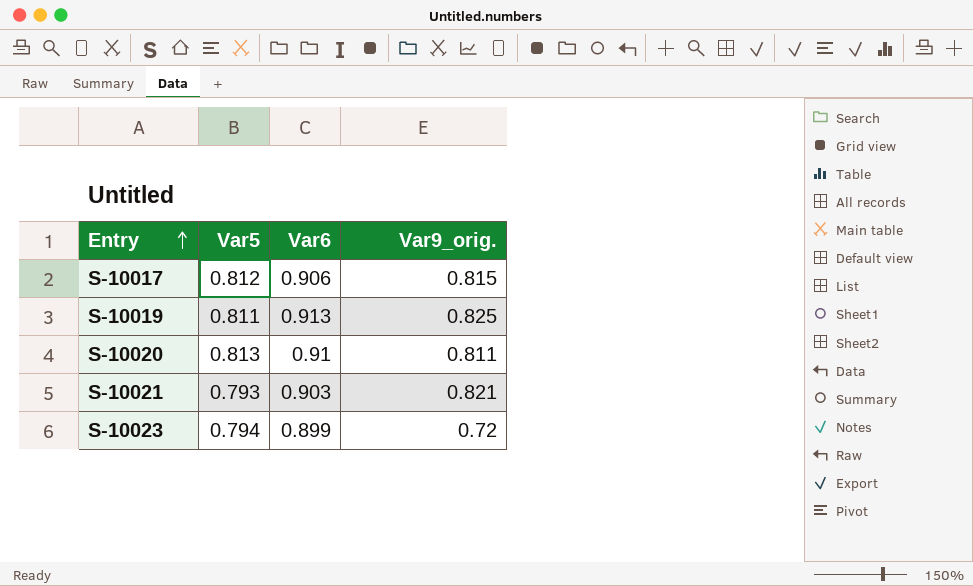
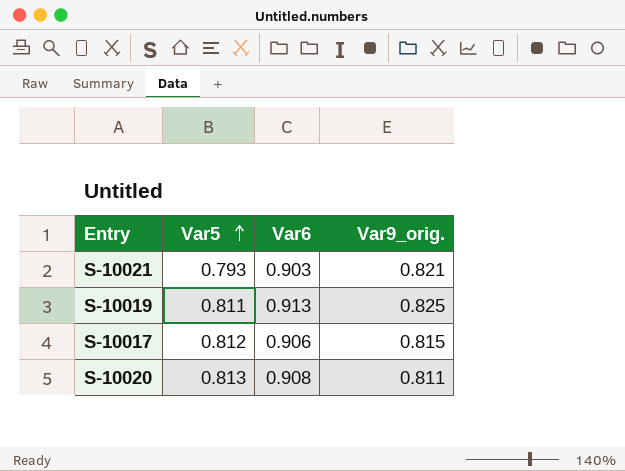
row order: Entry ascending -> Var5 ascending
row S-10023: 0.794 | 0.899 | 0.72 -> none
S-10020 | Var6: 0.91 -> 0.908

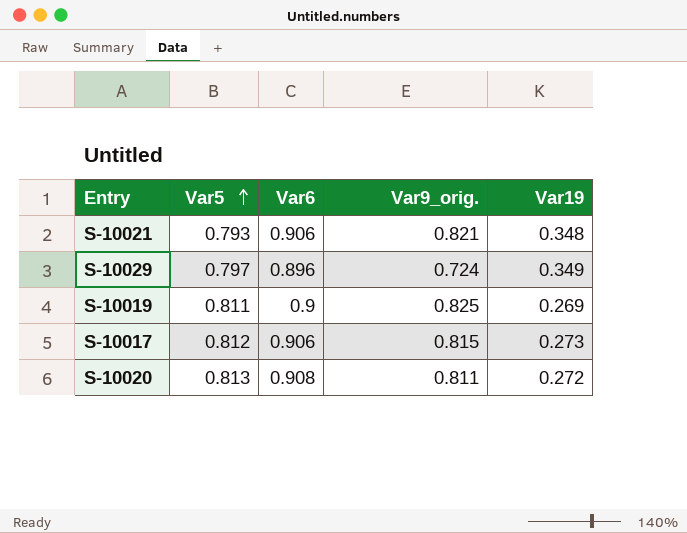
column Var19 | position: none -> 5
S-10021 | Var6: 0.903 -> 0.906
row S-10029: none -> 0.797 | 0.896 | 0.724 | 0.349
S-10019 | Var6: 0.913 -> 0.9

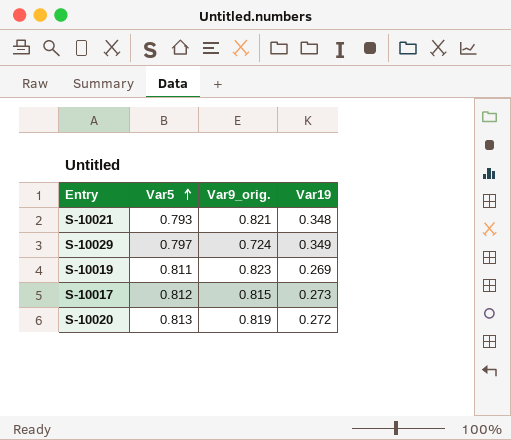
column Var6 | position: 3 -> none
S-10019 | Var9_orig.: 0.825 -> 0.823
S-10020 | Var9_orig.: 0.811 -> 0.819

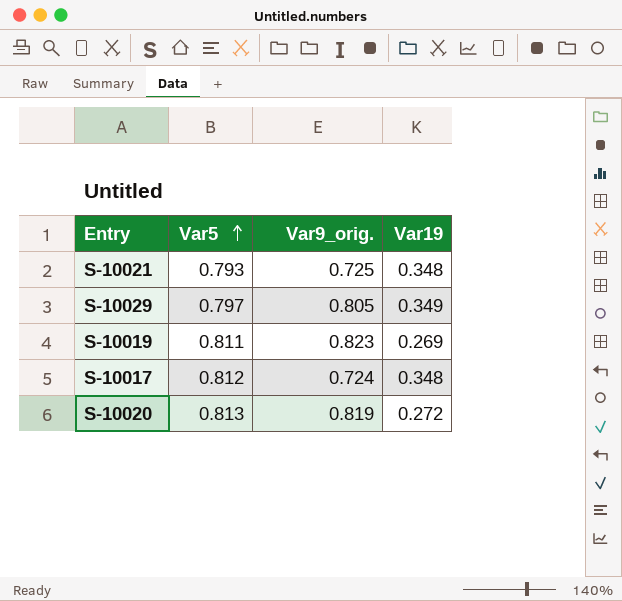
S-10021 | Var9_orig.: 0.821 -> 0.725
S-10029 | Var9_orig.: 0.724 -> 0.805
S-10017 | Var9_orig.: 0.815 -> 0.724
S-10017 | Var19: 0.273 -> 0.348

